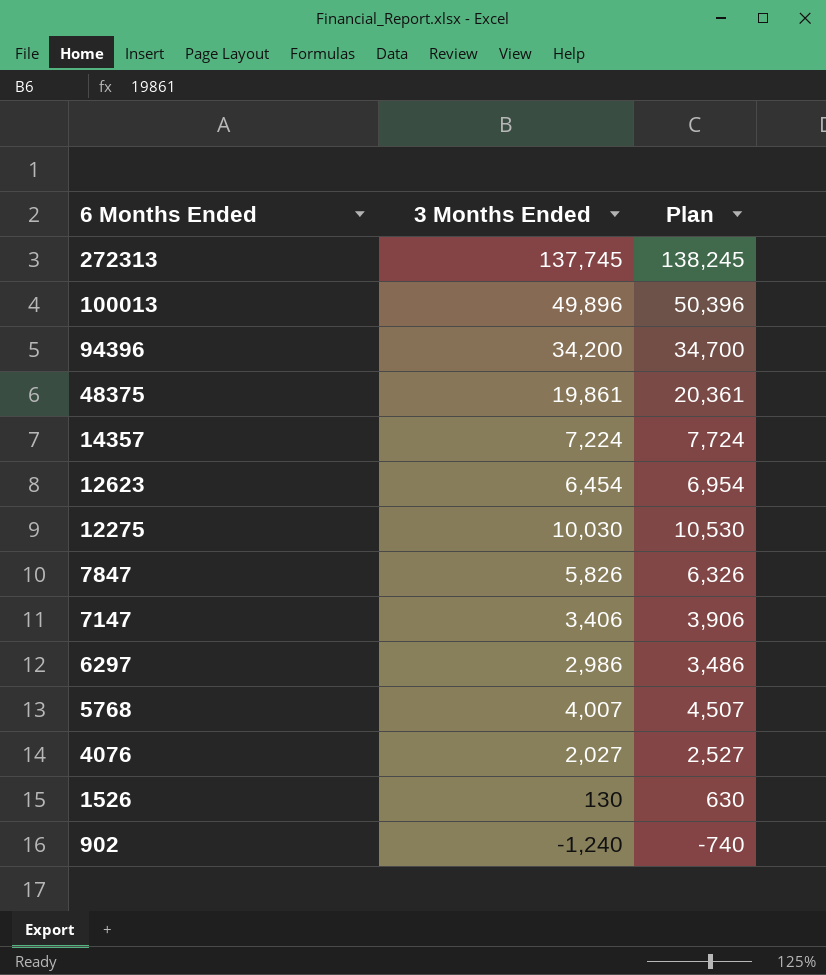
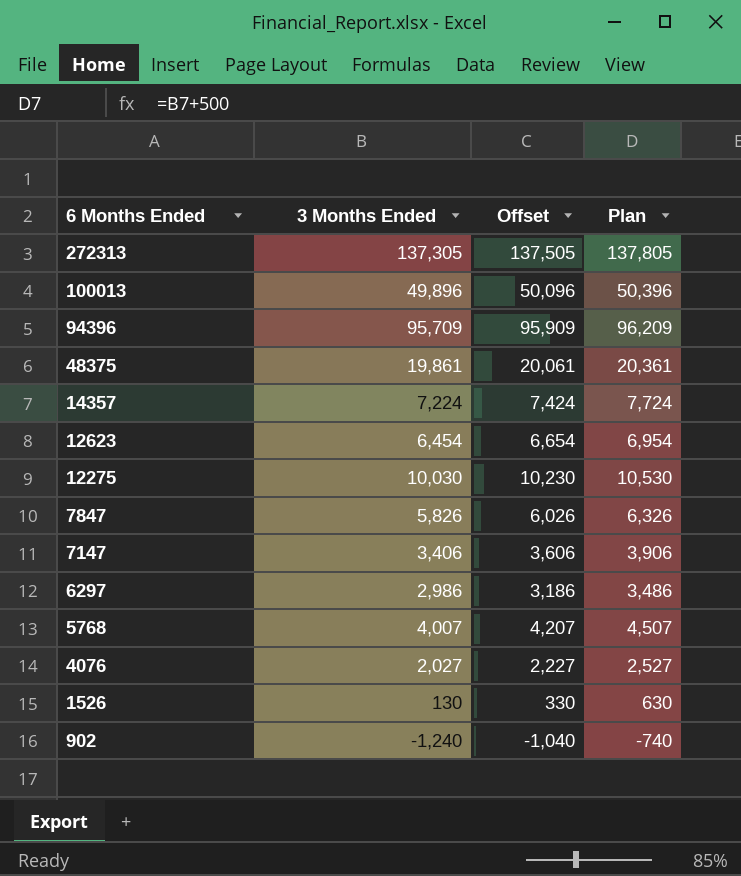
column Offset | formula: none -> [3 Months Ended] + 200
272313 | 3 Months Ended: 137,745 -> 137,305
272313 | Plan: 138,245 -> 137,805
94396 | 3 Months Ended: 34,200 -> 95,709
94396 | Plan: 34,700 -> 96,209

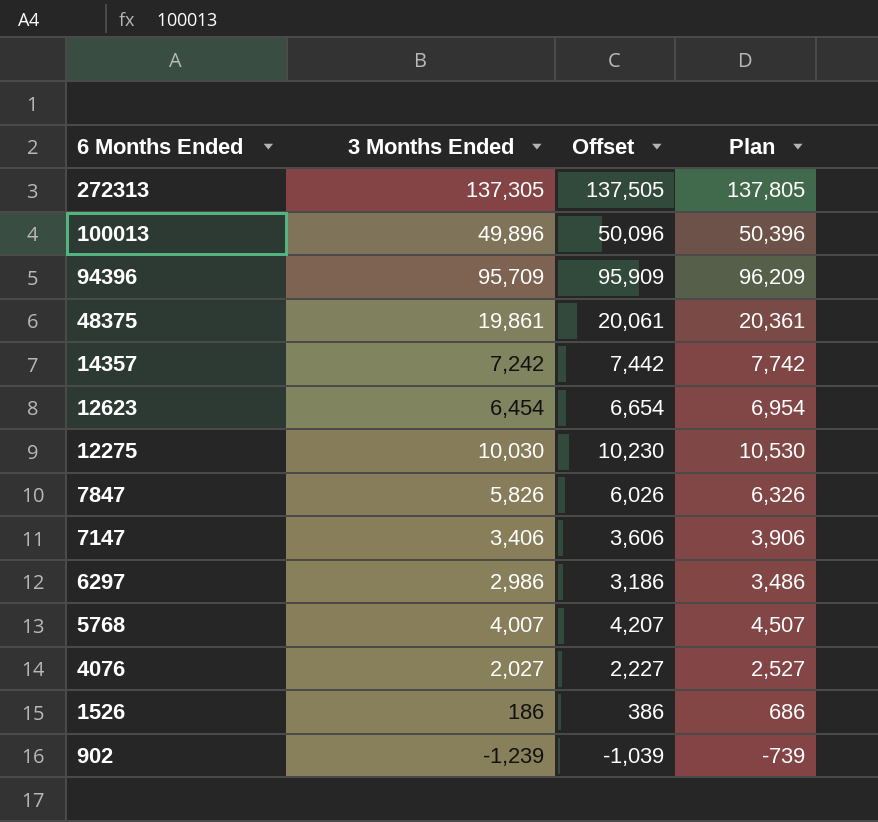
14357 | 3 Months Ended: 7,224 -> 7,242
14357 | Offset: 7,424 -> 7,442
14357 | Plan: 7,724 -> 7,742
1526 | 3 Months Ended: 130 -> 186
1526 | Offset: 330 -> 386
1526 | Plan: 630 -> 686
902 | 3 Months Ended: -1,240 -> -1,239
902 | Offset: -1,040 -> -1,039
902 | Plan: -740 -> -739

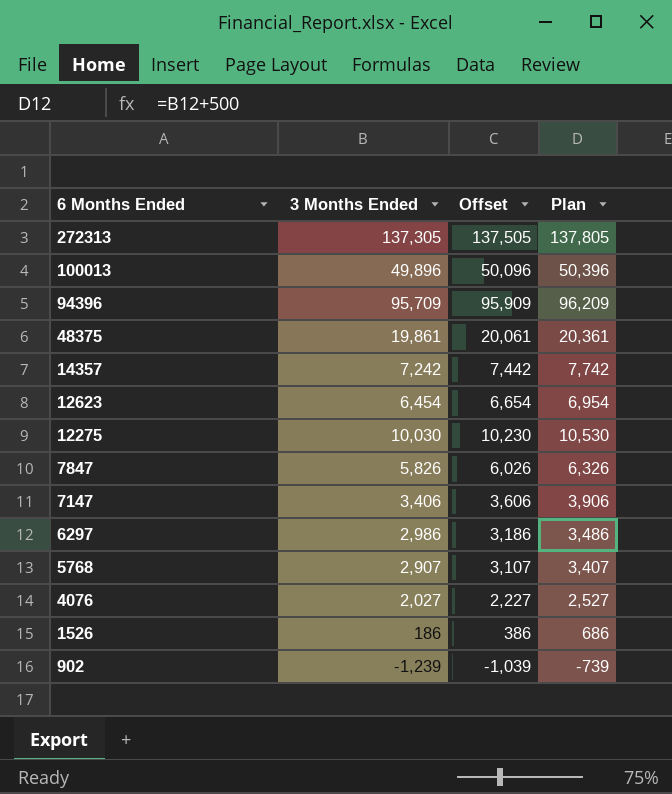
5768 | 3 Months Ended: 4,007 -> 2,907
5768 | Offset: 4,207 -> 3,107
5768 | Plan: 4,507 -> 3,407

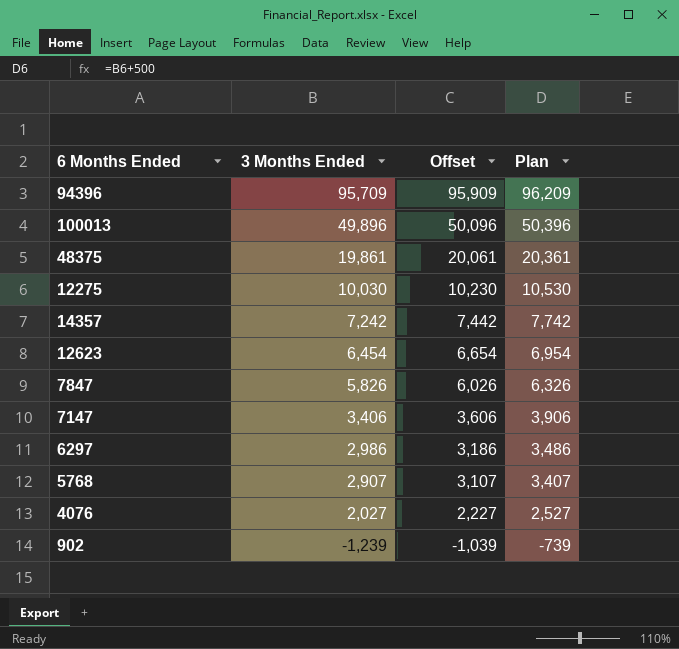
row order: 6 Months Ended descending -> 3 Months Ended descending
row 272313: 137,305 | 137,505 | 137,805 -> none
row 1526: 186 | 386 | 686 -> none

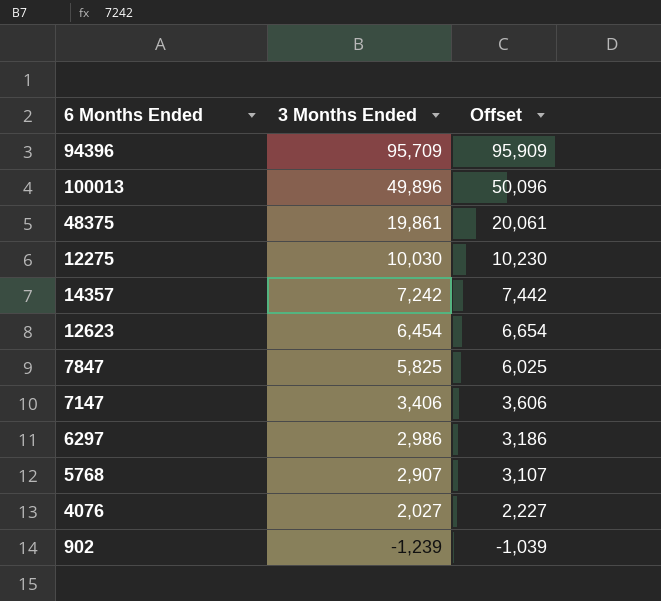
column Plan | formula: [3 Months Ended] + 500 -> none
7847 | 3 Months Ended: 5,826 -> 5,825
7847 | Offset: 6,026 -> 6,025

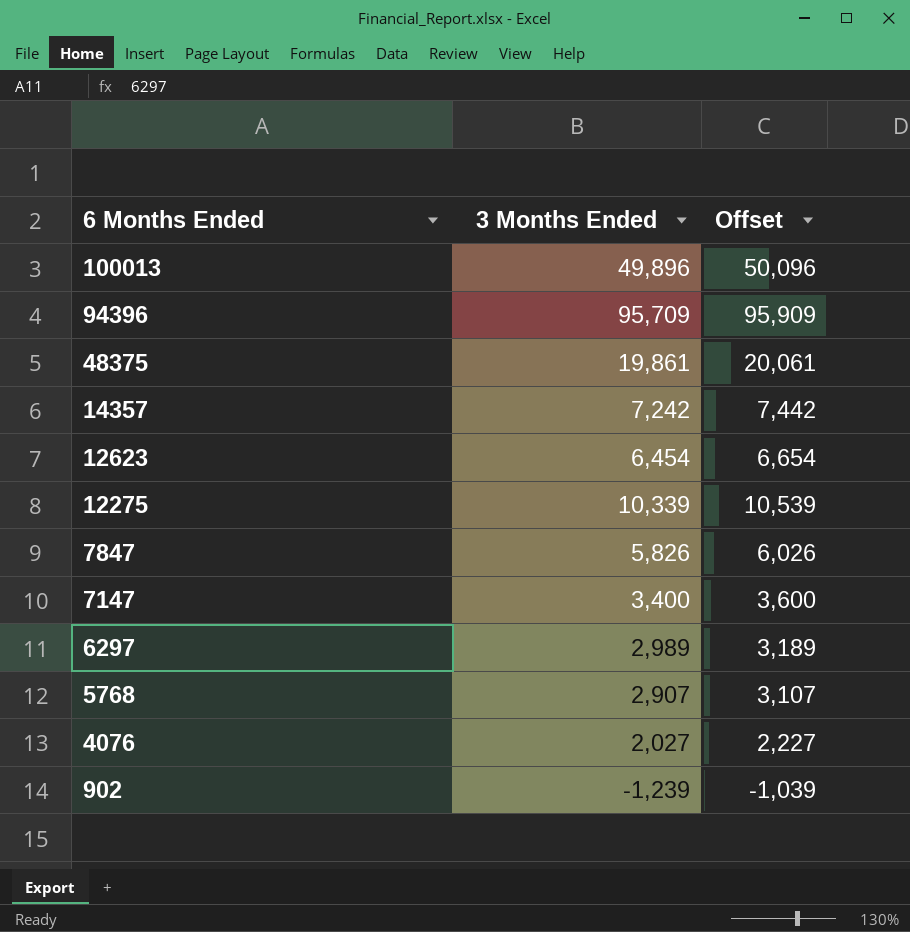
row order: 3 Months Ended descending -> 6 Months Ended descending
12275 | 3 Months Ended: 10,030 -> 10,339
12275 | Offset: 10,230 -> 10,539
7847 | 3 Months Ended: 5,825 -> 5,826
7847 | Offset: 6,025 -> 6,026
7147 | 3 Months Ended: 3,406 -> 3,400
7147 | Offset: 3,606 -> 3,600
6297 | 3 Months Ended: 2,986 -> 2,989
6297 | Offset: 3,186 -> 3,189

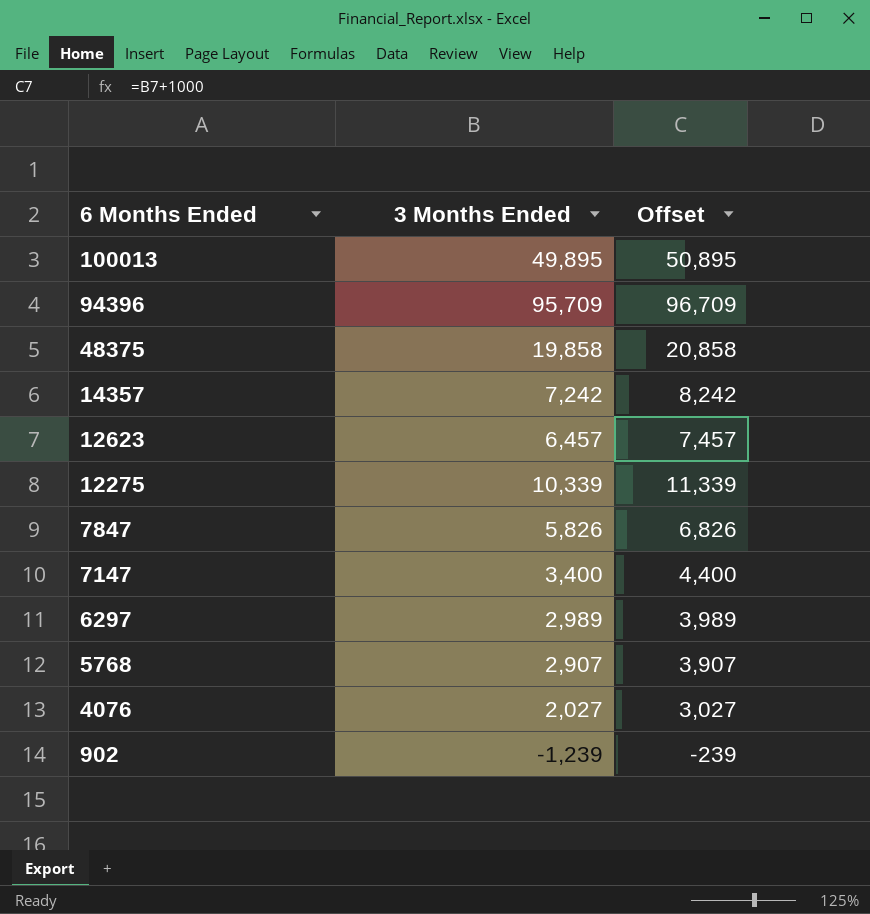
column Offset | formula: [3 Months Ended] + 200 -> [3 Months Ended] + 1000
100013 | 3 Months Ended: 49,896 -> 49,895
48375 | 3 Months Ended: 19,861 -> 19,858
12623 | 3 Months Ended: 6,454 -> 6,457

